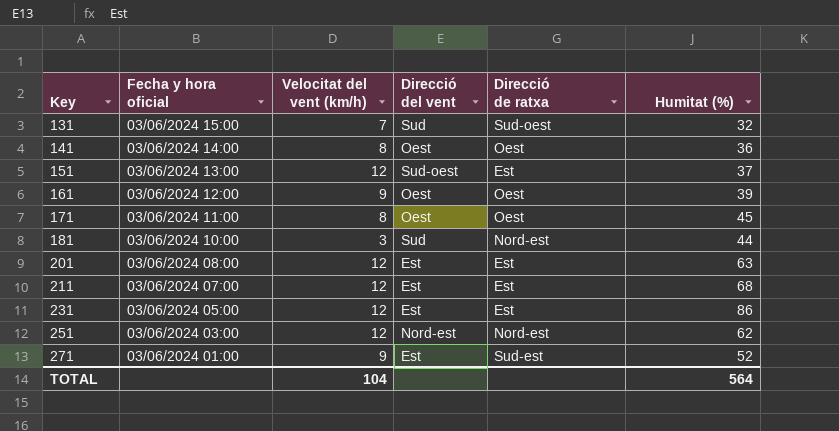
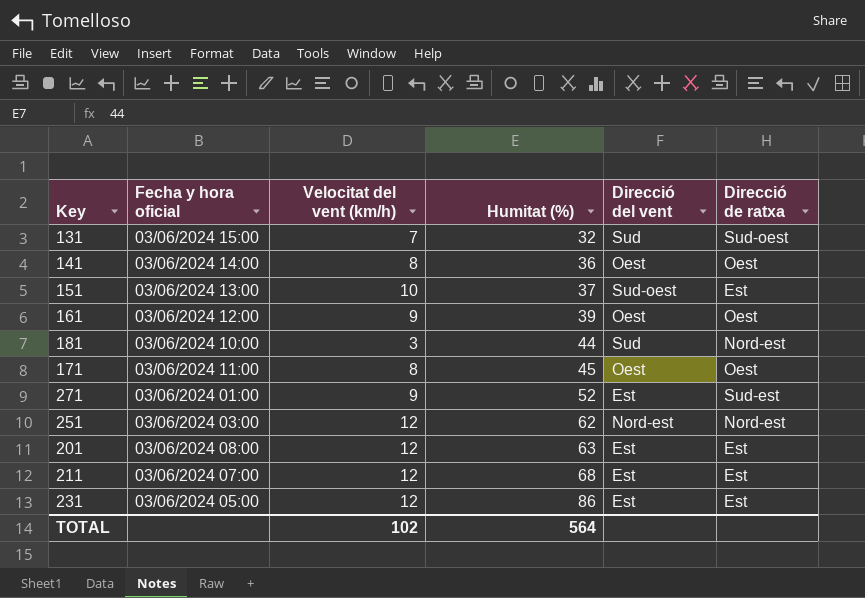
row order: Key ascending -> Humitat (%) ascending
column Humitat (%) | position: 6 -> 4
151 | Velocitat del vent (km/h): 12 -> 10
TOTAL | Velocitat del vent (km/h): 104 -> 102

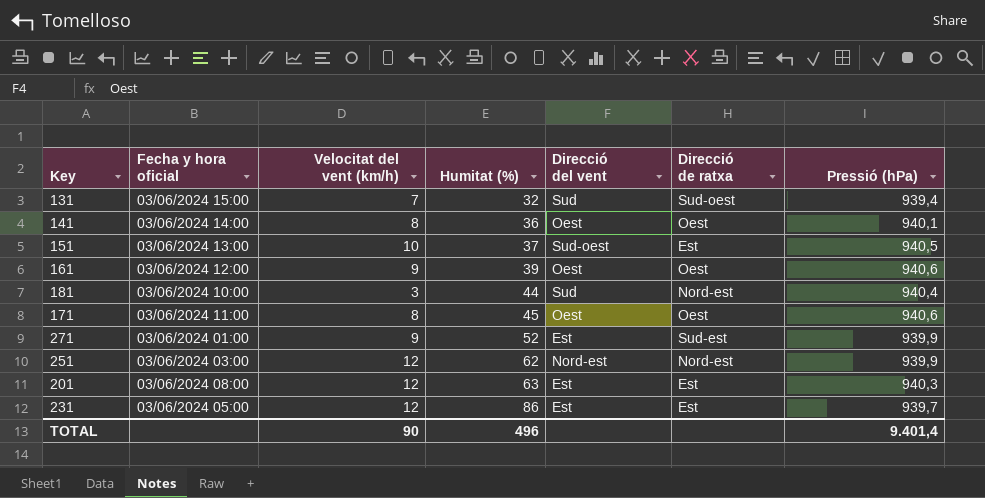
column Pressió (hPa) | position: none -> 7
row 211: 03/06/2024 07:00 | 12 | 68 | Est | Est -> none
TOTAL | Velocitat del vent (km/h): 102 -> 90
TOTAL | Humitat (%): 564 -> 496

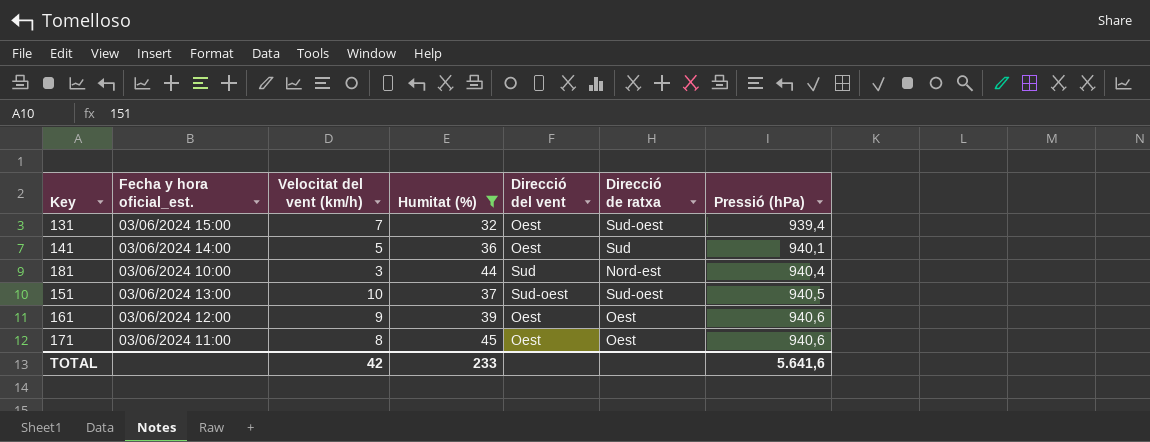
filter: none -> Humitat (%) <= 45
row order: Humitat (%) ascending -> Pressió (hPa) ascending
column name: Fecha y hora oficial -> Fecha y hora oficial_est.
131 | Direcció del vent: Sud -> Oest
141 | Velocitat del vent (km/h): 8 -> 5
141 | Direcció de ratxa: Oest -> Sud
151 | Direcció de ratxa: Est -> Sud-oest
TOTAL | Velocitat del vent (km/h): 90 -> 42
TOTAL | Humitat (%): 496 -> 233
TOTAL | Pressió (hPa): 9.401,4 -> 5.641,6

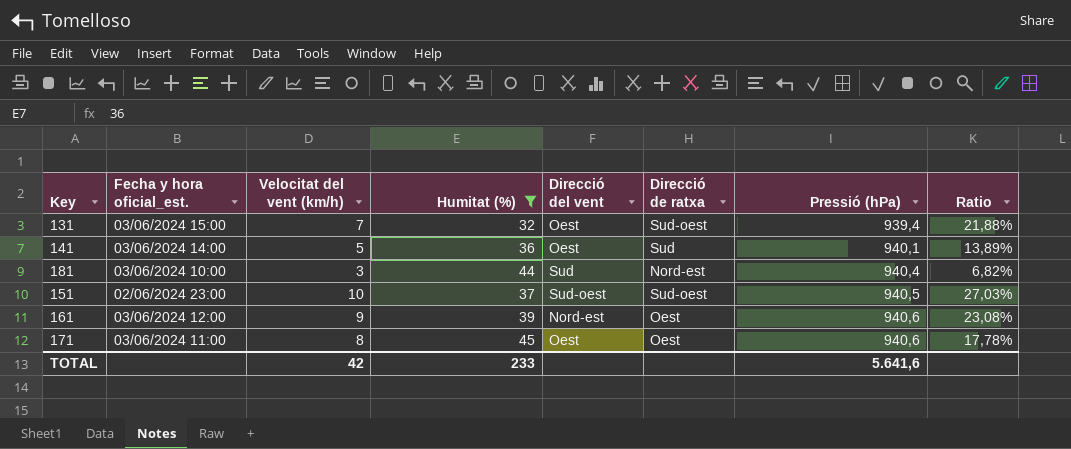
column Ratio | formula: none -> [Velocitat del vent (km/h)] / [Humitat (%)]
151 | Fecha y hora oficial_est.: 03/06/2024 13:00 -> 02/06/2024 23:00
161 | Direcció del vent: Oest -> Nord-est

